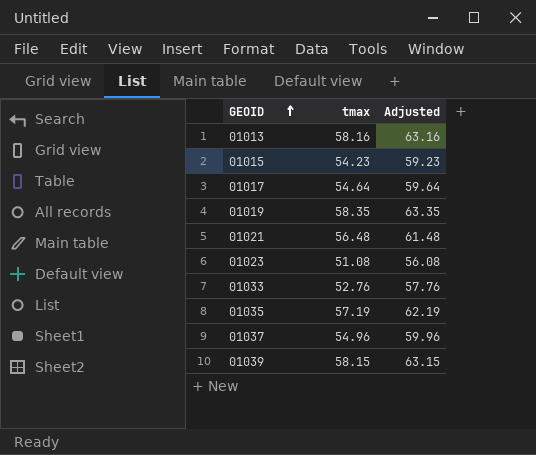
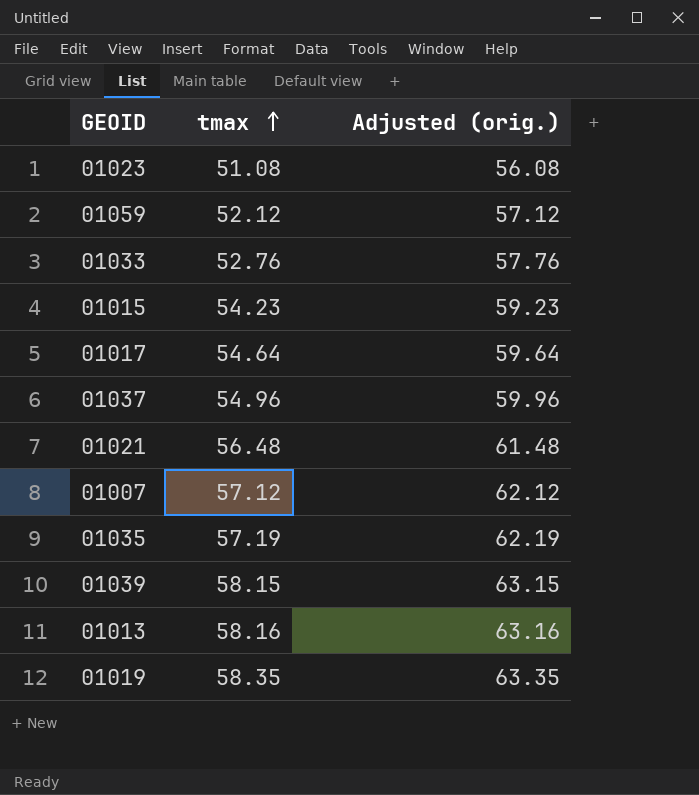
row order: GEOID ascending -> tmax ascending
column name: Adjusted -> Adjusted (orig.)
row 01059: none -> 52.12 | 57.12
row 01007: none -> 57.12 | 62.12

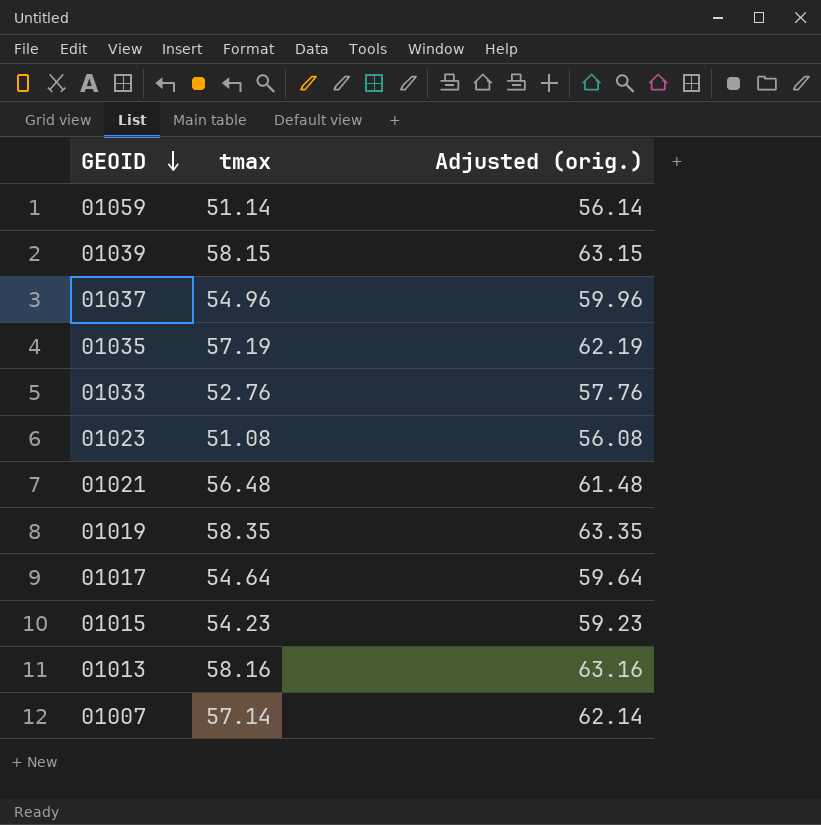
row order: tmax ascending -> GEOID descending
01059 | tmax: 52.12 -> 51.14
01059 | Adjusted (orig.): 57.12 -> 56.14
01007 | tmax: 57.12 -> 57.14
01007 | Adjusted (orig.): 62.12 -> 62.14

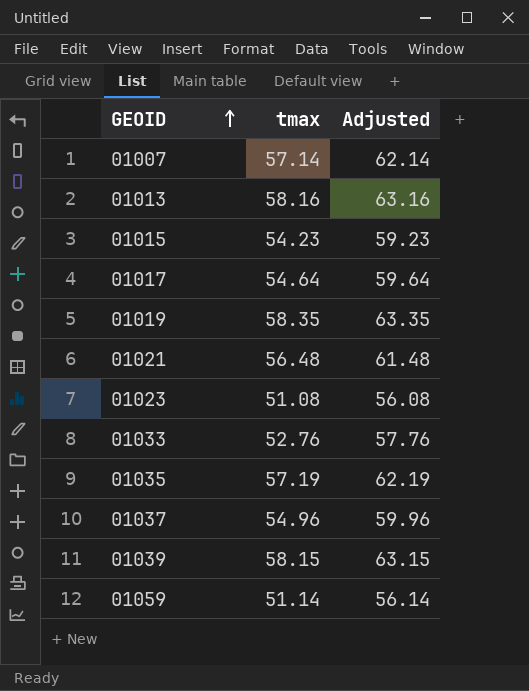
row order: GEOID descending -> GEOID ascending
column name: Adjusted (orig.) -> Adjusted

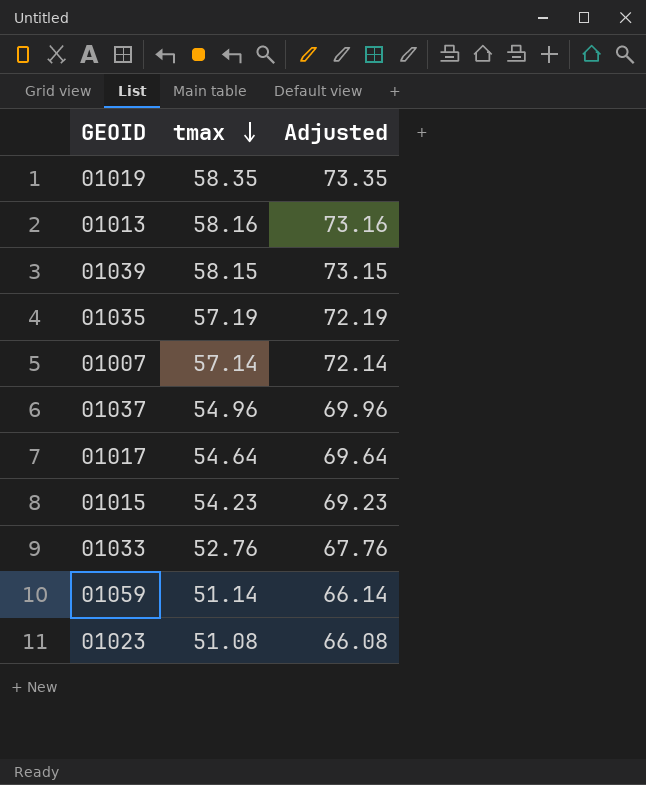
row order: GEOID ascending -> tmax descending
column Adjusted | formula: [tmax] + 5 -> [tmax] + 15
row 01021: 56.48 | 61.48 -> none

